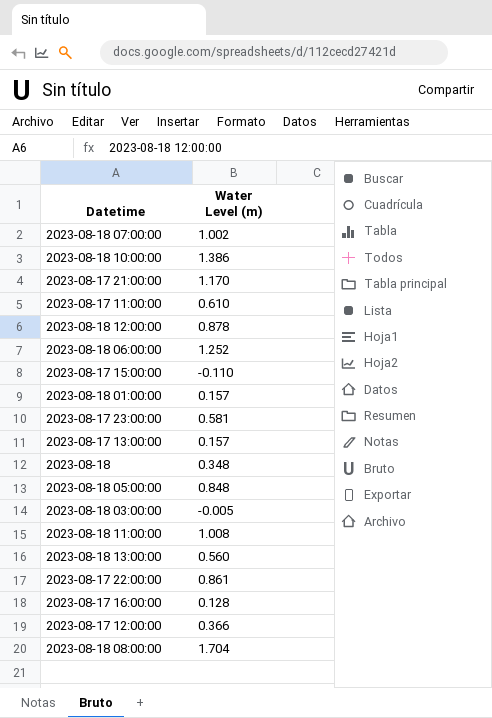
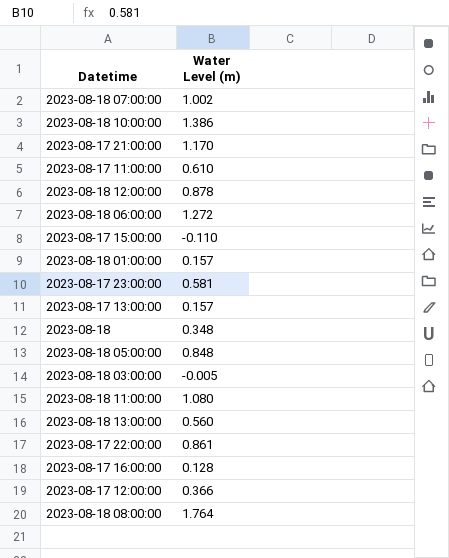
2023-08-18 06:00:00 | Water Level (m): 1.252 -> 1.272
2023-08-18 11:00:00 | Water Level (m): 1.008 -> 1.080
2023-08-18 08:00:00 | Water Level (m): 1.704 -> 1.764

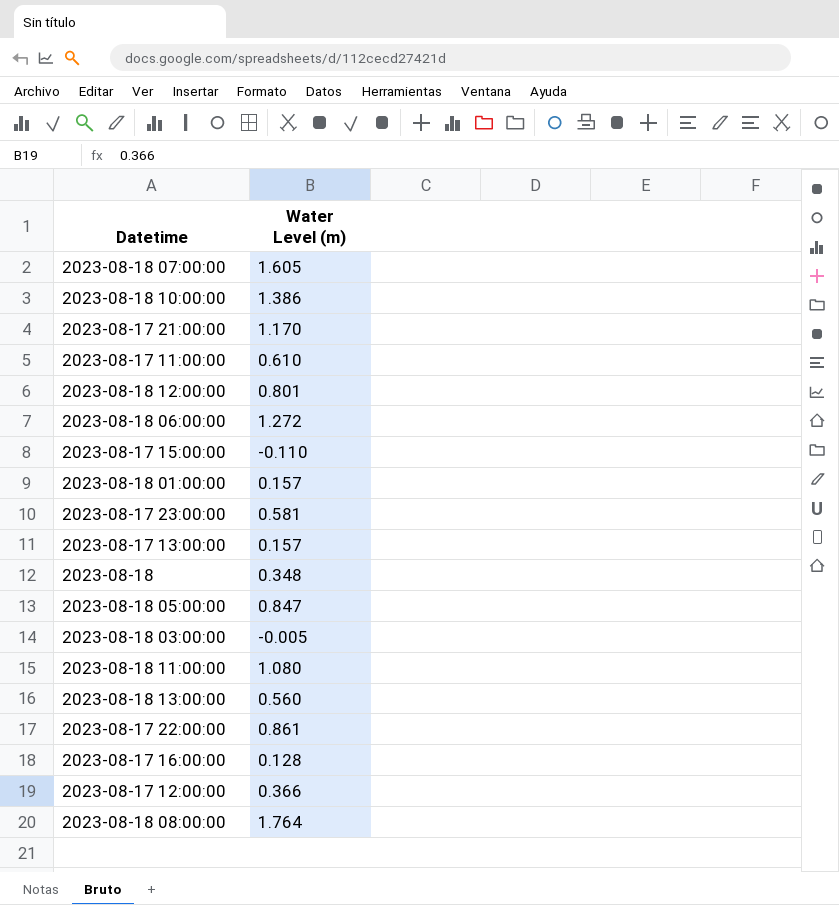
2023-08-18 07:00:00 | Water Level (m): 1.002 -> 1.605
2023-08-18 12:00:00 | Water Level (m): 0.878 -> 0.801
2023-08-18 05:00:00 | Water Level (m): 0.848 -> 0.847

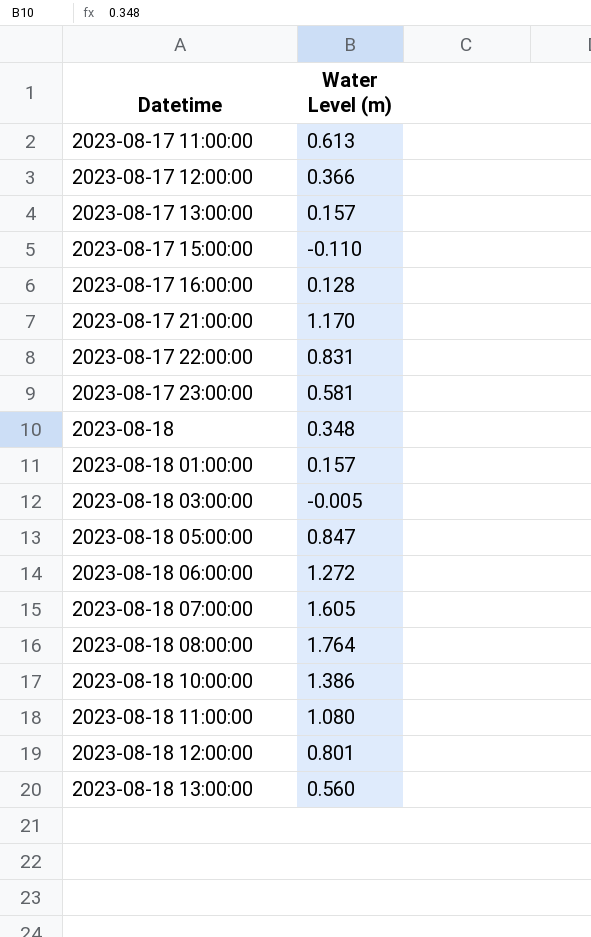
row order: none -> Datetime ascending
2023-08-17 11:00:00 | Water Level (m): 0.610 -> 0.613
2023-08-17 22:00:00 | Water Level (m): 0.861 -> 0.831

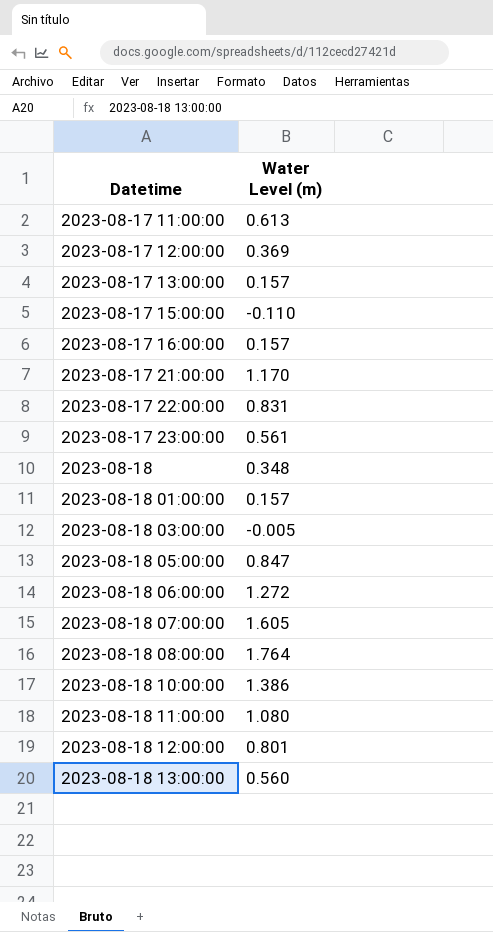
2023-08-17 12:00:00 | Water Level (m): 0.366 -> 0.369
2023-08-17 16:00:00 | Water Level (m): 0.128 -> 0.157
2023-08-17 23:00:00 | Water Level (m): 0.581 -> 0.561

